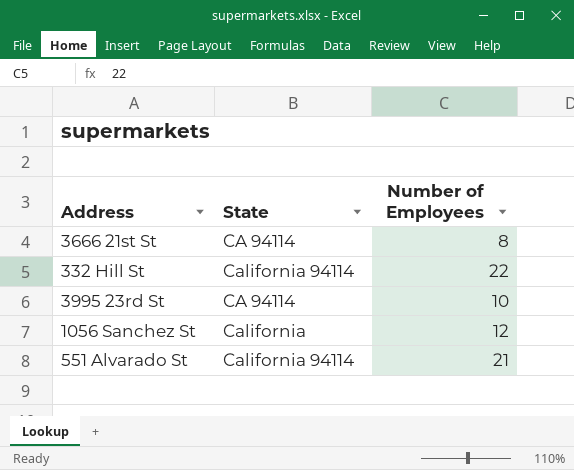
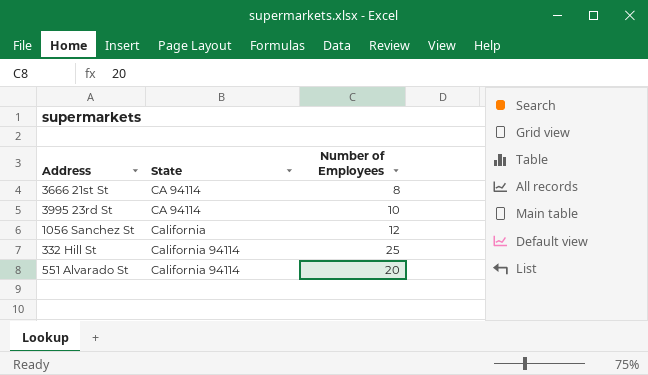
row order: none -> State ascending
332 Hill St | Number of Employees: 22 -> 25
551 Alvarado St | Number of Employees: 21 -> 20

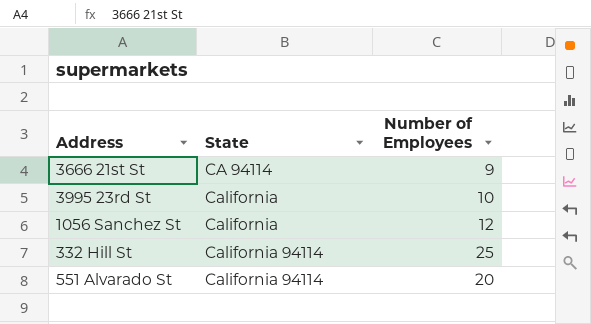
3666 21st St | Number of Employees: 8 -> 9
3995 23rd St | State: CA 94114 -> California

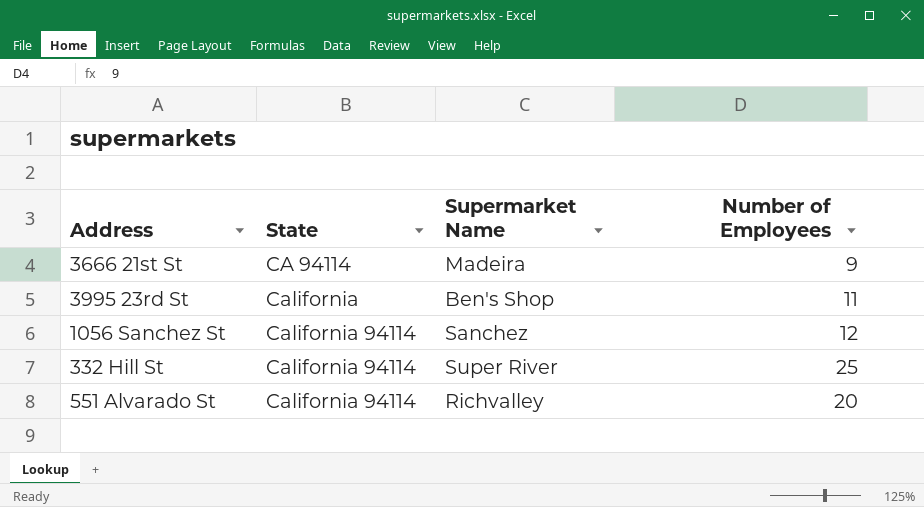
column Supermarket Name | position: none -> 3
3995 23rd St | Number of Employees: 10 -> 11
1056 Sanchez St | State: California -> California 94114

